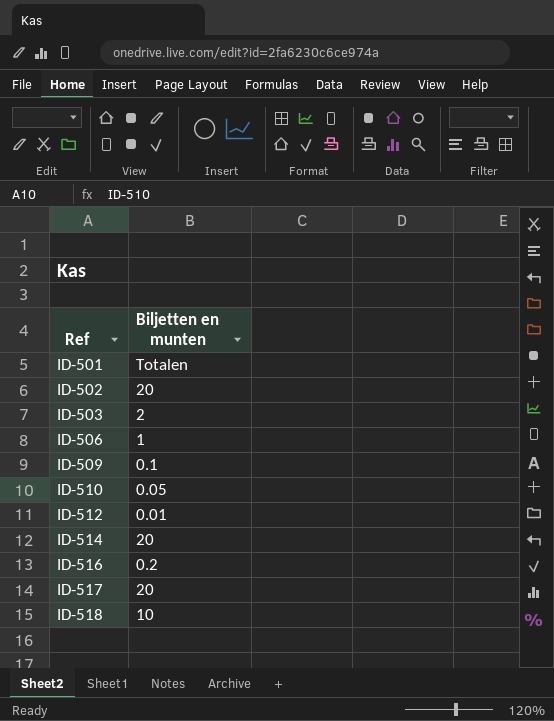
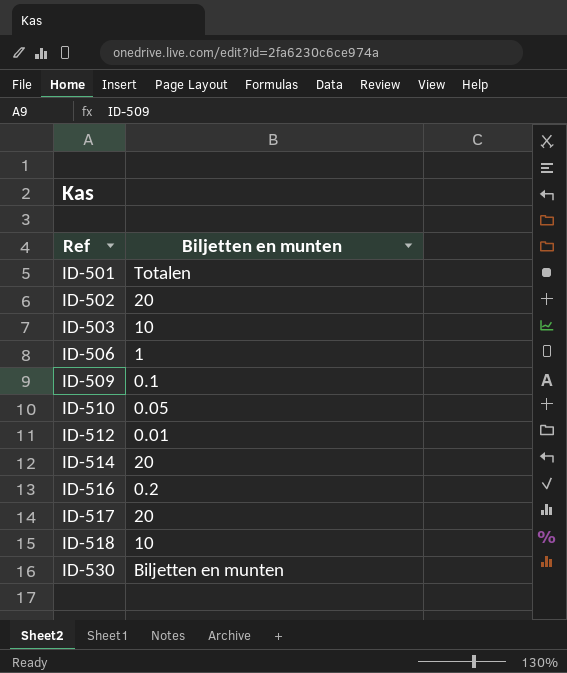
ID-503 | Biljetten en munten: 2 -> 10
row ID-530: none -> Biljetten en munten

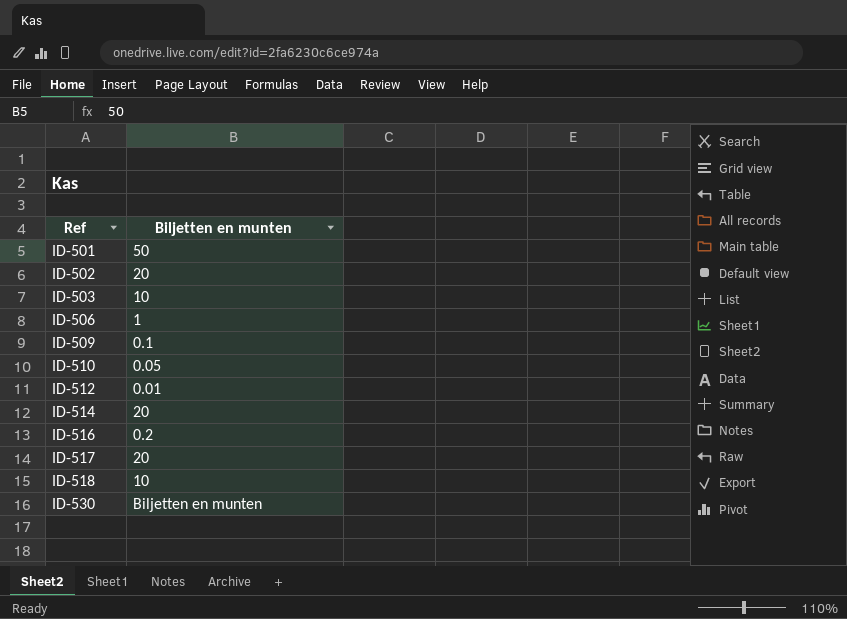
ID-501 | Biljetten en munten: Totalen -> 50

